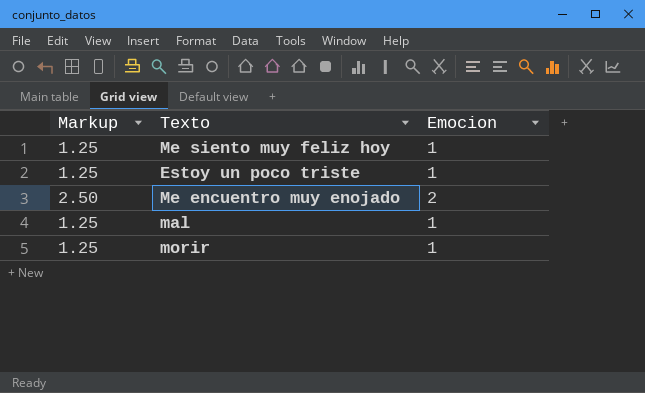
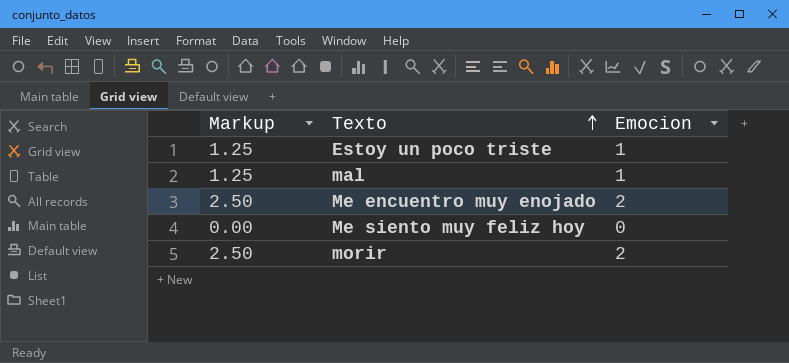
row order: none -> Texto ascending
Me siento muy feliz hoy | Markup: 1.25 -> 0.00
Me siento muy feliz hoy | Emocion: 1 -> 0
morir | Markup: 1.25 -> 2.50
morir | Emocion: 1 -> 2

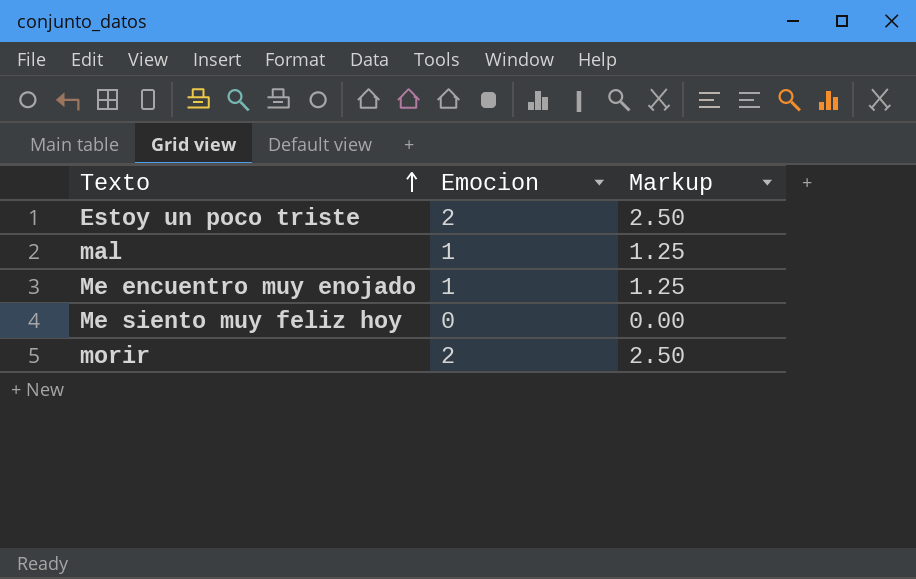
column Markup | position: 1 -> 3
Estoy un poco triste | Emocion: 1 -> 2
Estoy un poco triste | Markup: 1.25 -> 2.50
Me encuentro muy enojado | Emocion: 2 -> 1
Me encuentro muy enojado | Markup: 2.50 -> 1.25

